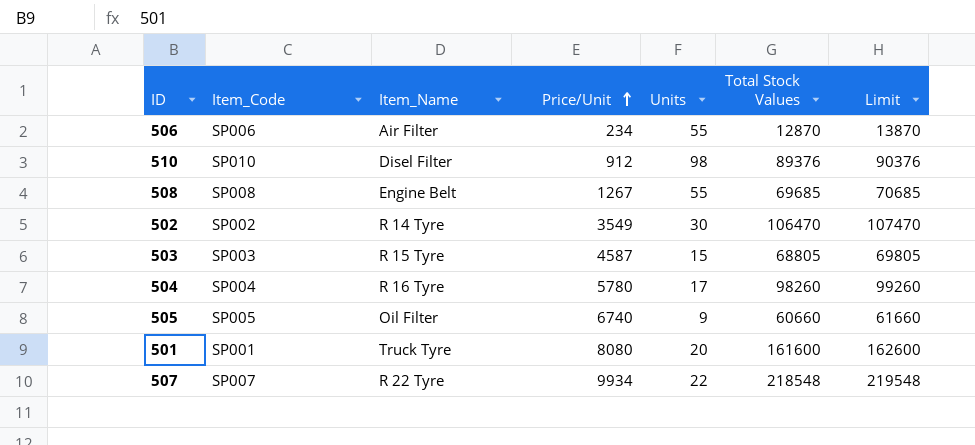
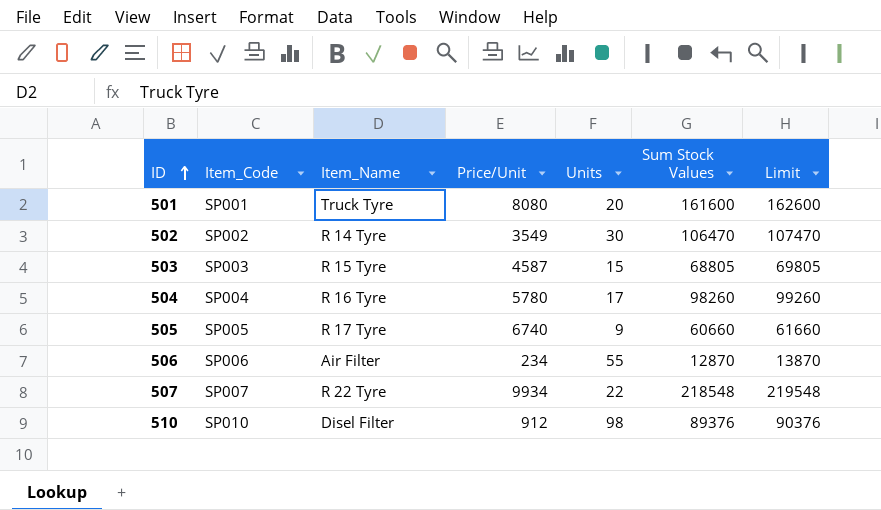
row order: Price/Unit ascending -> ID ascending
column name: Total Stock Values -> Sum Stock Values
row 508: SP008 | Engine Belt | 1267 | 55 | 69685 | 70685 -> none
505 | Item_Name: Oil Filter -> R 17 Tyre

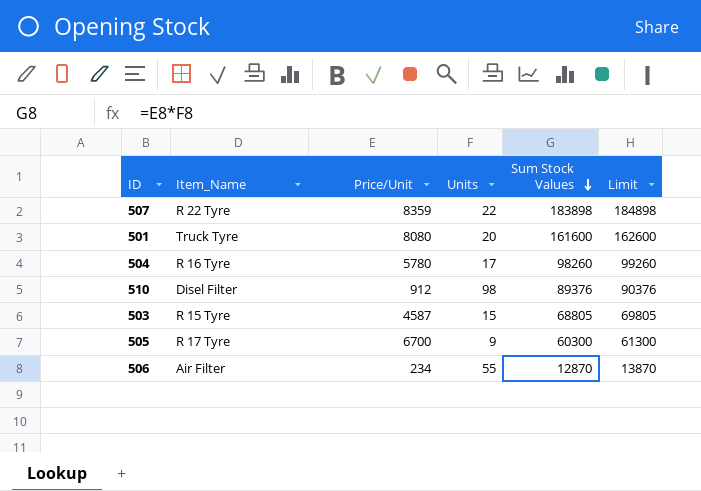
row order: ID ascending -> Sum Stock Values descending
column Item_Code | position: 2 -> none
row 502: SP002 | R 14 Tyre | 3549 | 30 | 106470 | 107470 -> none
507 | Price/Unit: 9934 -> 8359
507 | Sum Stock Values: 218548 -> 183898
507 | Limit: 219548 -> 184898
505 | Price/Unit: 6740 -> 6700
505 | Sum Stock Values: 60660 -> 60300
505 | Limit: 61660 -> 61300

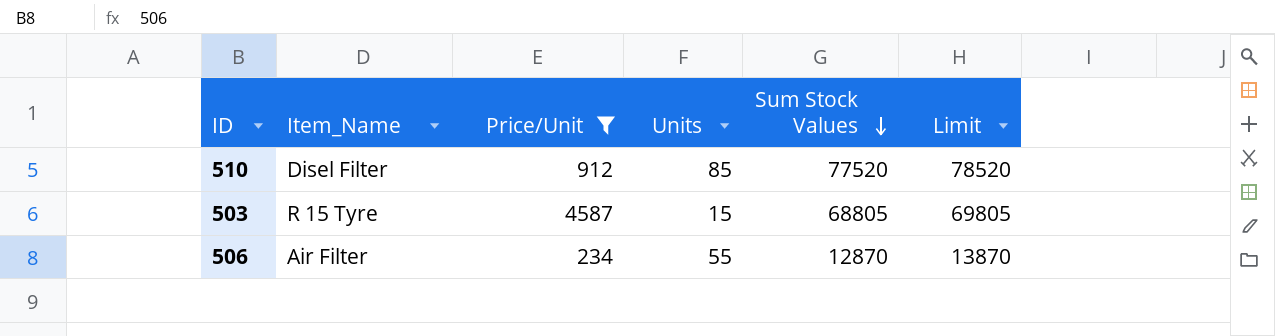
filter: none -> Price/Unit <= 4587
510 | Units: 98 -> 85
510 | Sum Stock Values: 89376 -> 77520
510 | Limit: 90376 -> 78520

